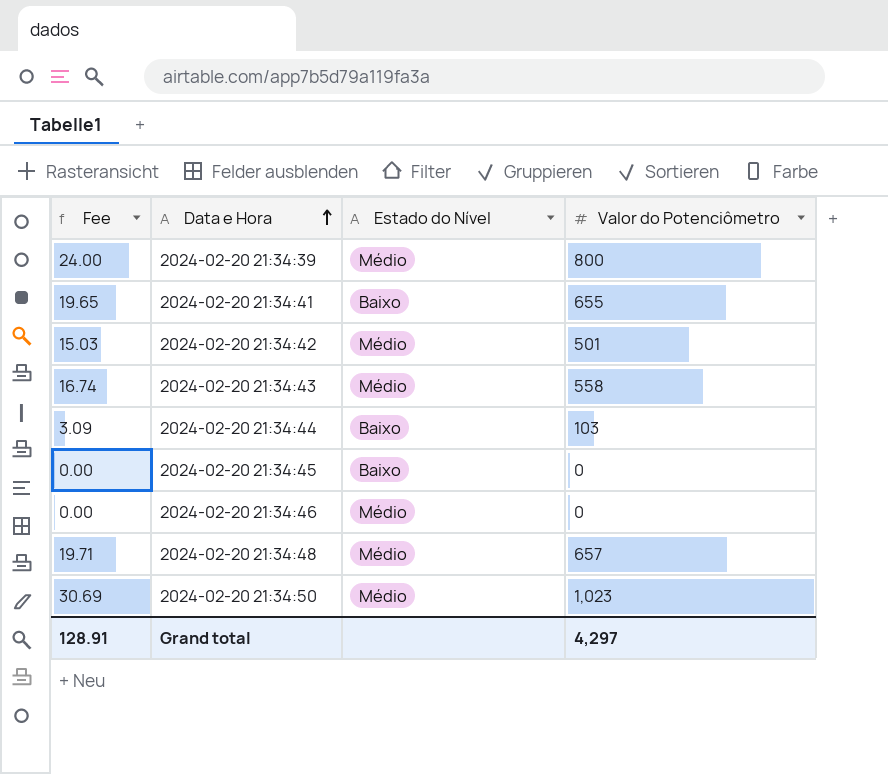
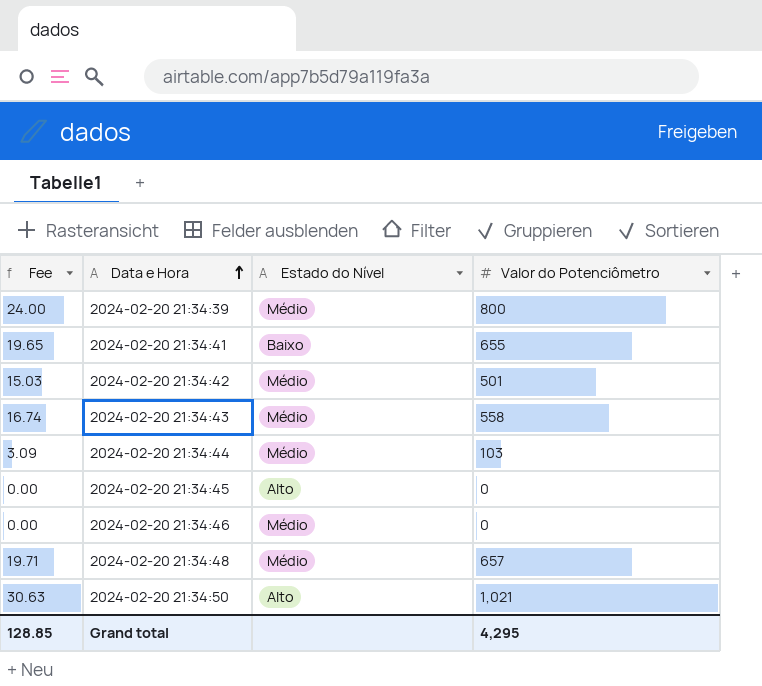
2024-02-20 21:34:44 | Estado do Nível: Baixo -> Médio
2024-02-20 21:34:45 | Estado do Nível: Baixo -> Alto
2024-02-20 21:34:50 | Fee: 30.69 -> 30.63
2024-02-20 21:34:50 | Estado do Nível: Médio -> Alto
2024-02-20 21:34:50 | Valor do Potenciômetro: 1,023 -> 1,021
Grand total | Fee: 128.91 -> 128.85
Grand total | Valor do Potenciômetro: 4,297 -> 4,295

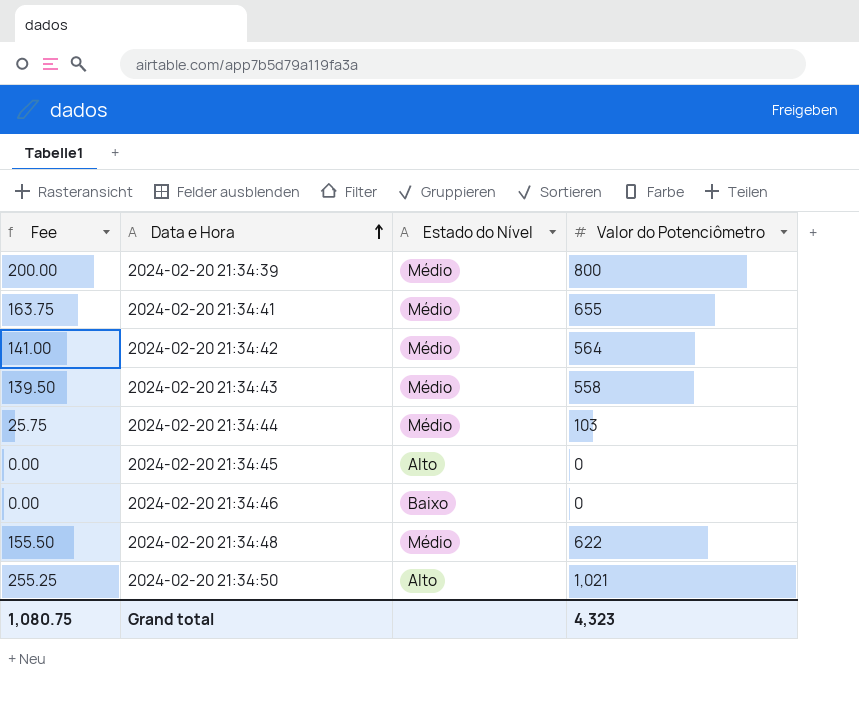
column Fee | formula: [Valor do Potenciômetro] * 0.03 -> [Valor do Potenciômetro] * 0.25
2024-02-20 21:34:41 | Estado do Nível: Baixo -> Médio
2024-02-20 21:34:42 | Valor do Potenciômetro: 501 -> 564
2024-02-20 21:34:46 | Estado do Nível: Médio -> Baixo
2024-02-20 21:34:48 | Valor do Potenciômetro: 657 -> 622
Grand total | Fee: 128.85 -> 1,080.75
Grand total | Valor do Potenciômetro: 4,295 -> 4,323

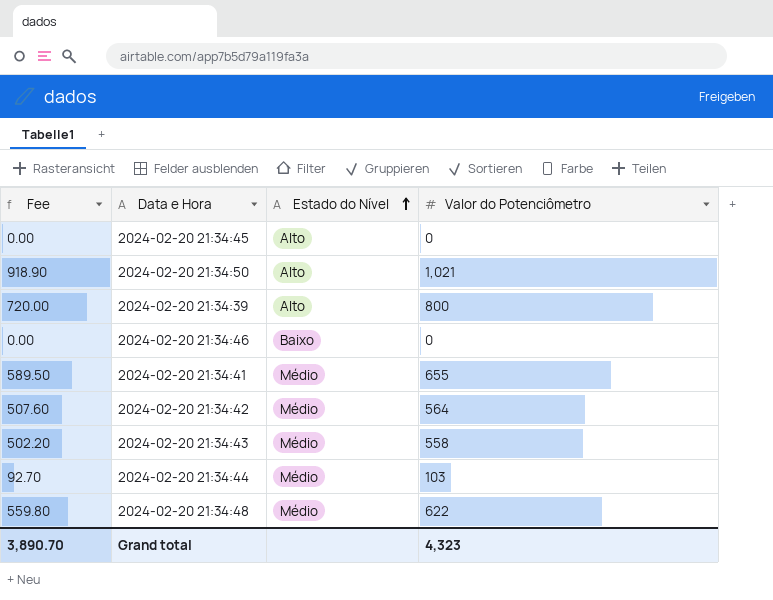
row order: Data e Hora ascending -> Estado do Nível ascending
column Fee | formula: [Valor do Potenciômetro] * 0.25 -> [Valor do Potenciômetro] * 0.9
2024-02-20 21:34:39 | Estado do Nível: Médio -> Alto
Grand total | Fee: 1,080.75 -> 3,890.70

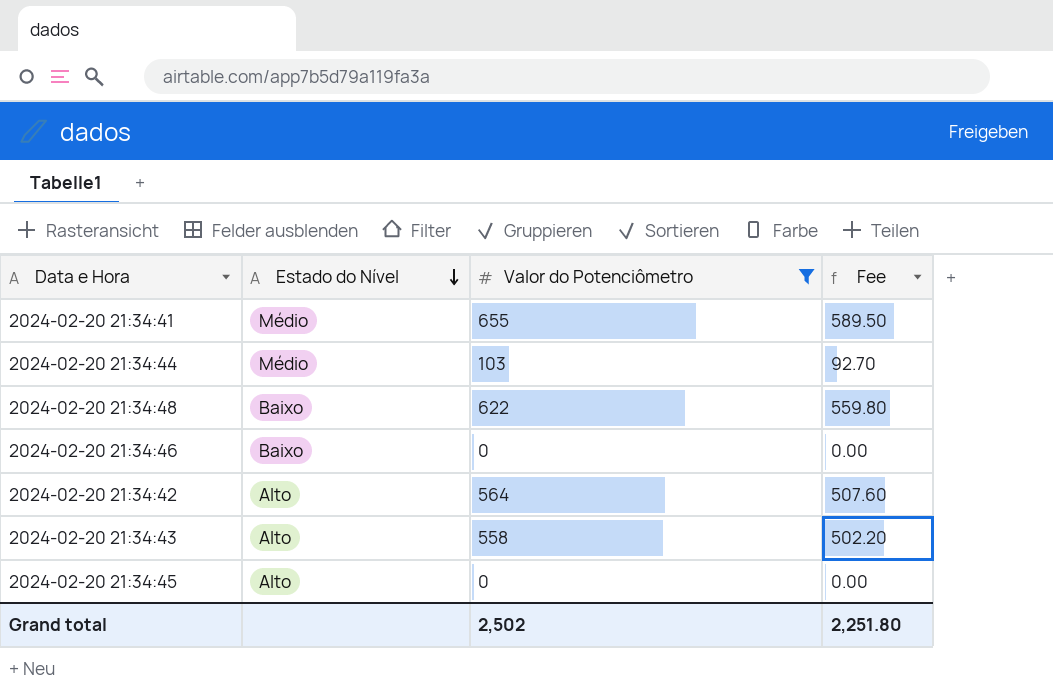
filter: none -> Valor do Potenciômetro <= 655
row order: Estado do Nível ascending -> Estado do Nível descending
column Fee | position: 1 -> 4
2024-02-20 21:34:48 | Estado do Nível: Médio -> Baixo
2024-02-20 21:34:42 | Estado do Nível: Médio -> Alto
2024-02-20 21:34:43 | Estado do Nível: Médio -> Alto
Grand total | Valor do Potenciômetro: 4,323 -> 2,502
Grand total | Fee: 3,890.70 -> 2,251.80

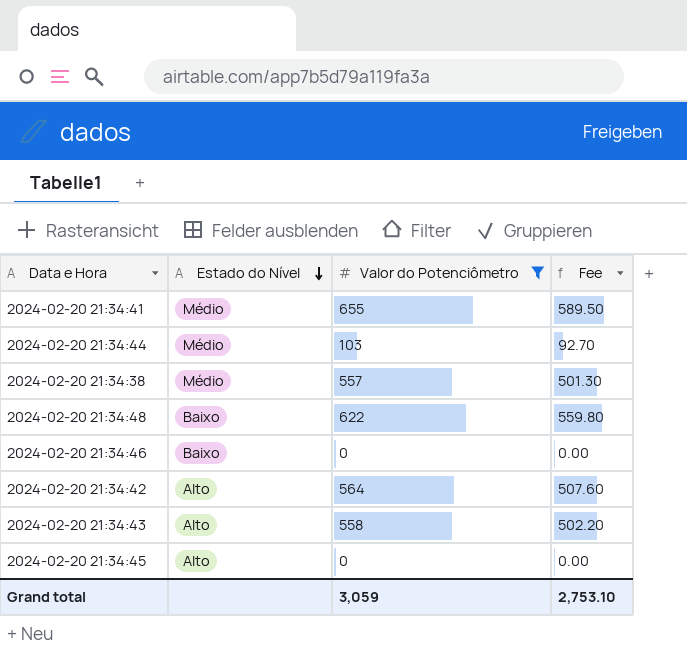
row 2024-02-20 21:34:38: none -> Médio | 557 | 501.30
Grand total | Valor do Potenciômetro: 2,502 -> 3,059
Grand total | Fee: 2,251.80 -> 2,753.10

